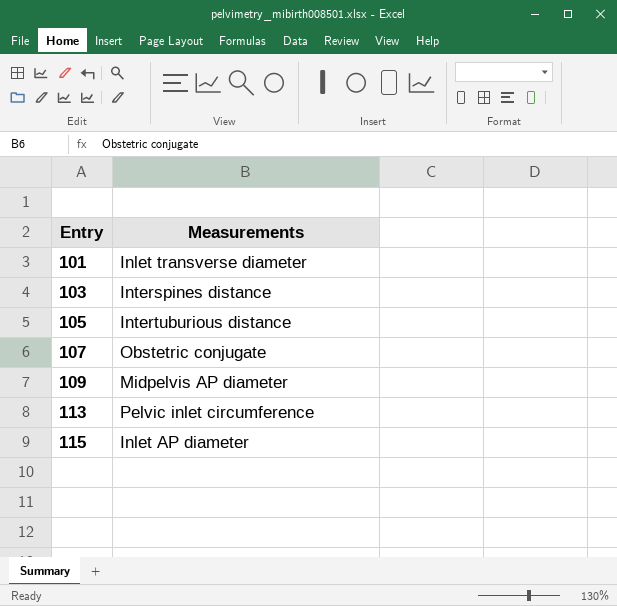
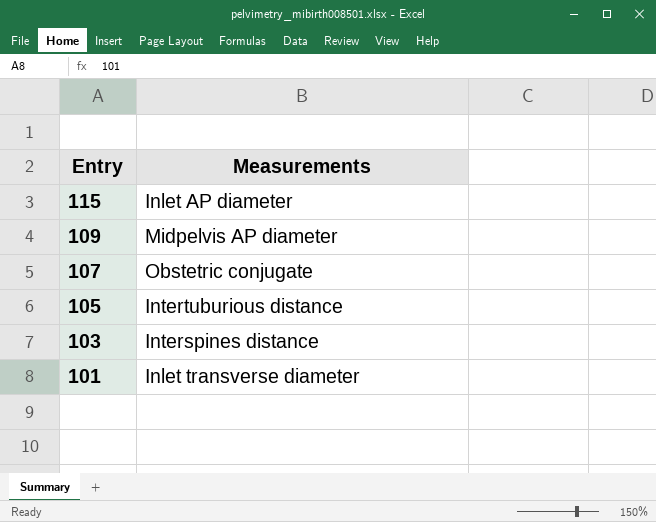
row order: Entry ascending -> Entry descending
row 113: Pelvic inlet circumference -> none

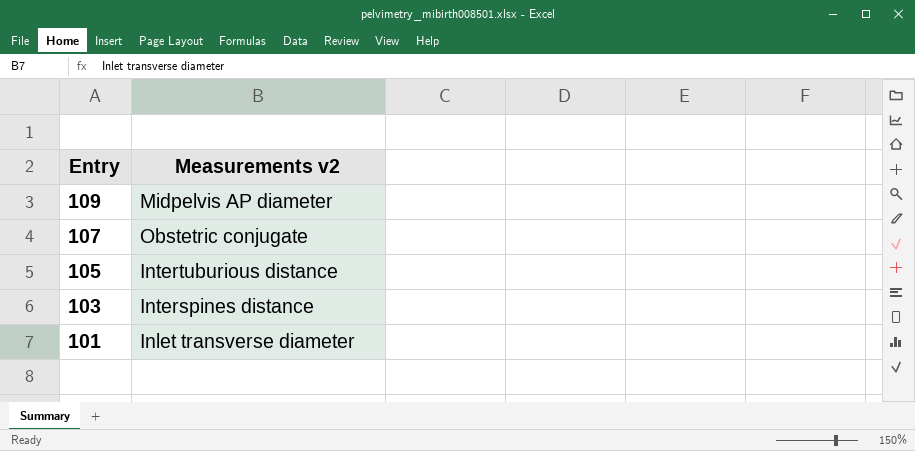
column name: Measurements -> Measurements v2
row 115: Inlet AP diameter -> none

